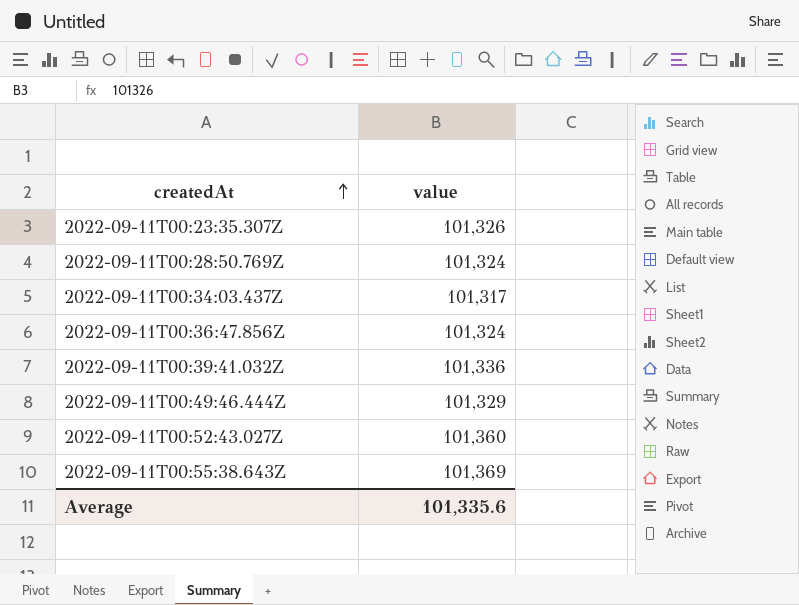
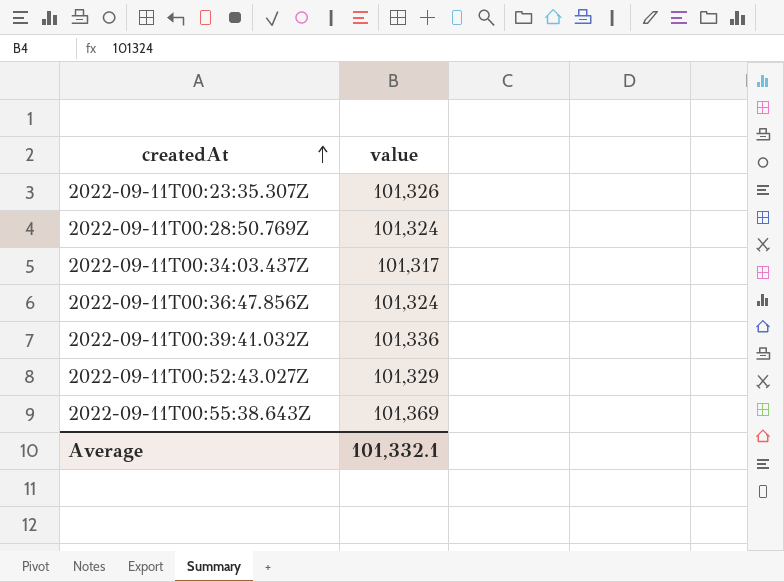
row 2022-09-11T00:49:46.444Z: 101,329 -> none
2022-09-11T00:52:43.027Z | value: 101,360 -> 101,329
Average | value: 101,335.6 -> 101,332.1

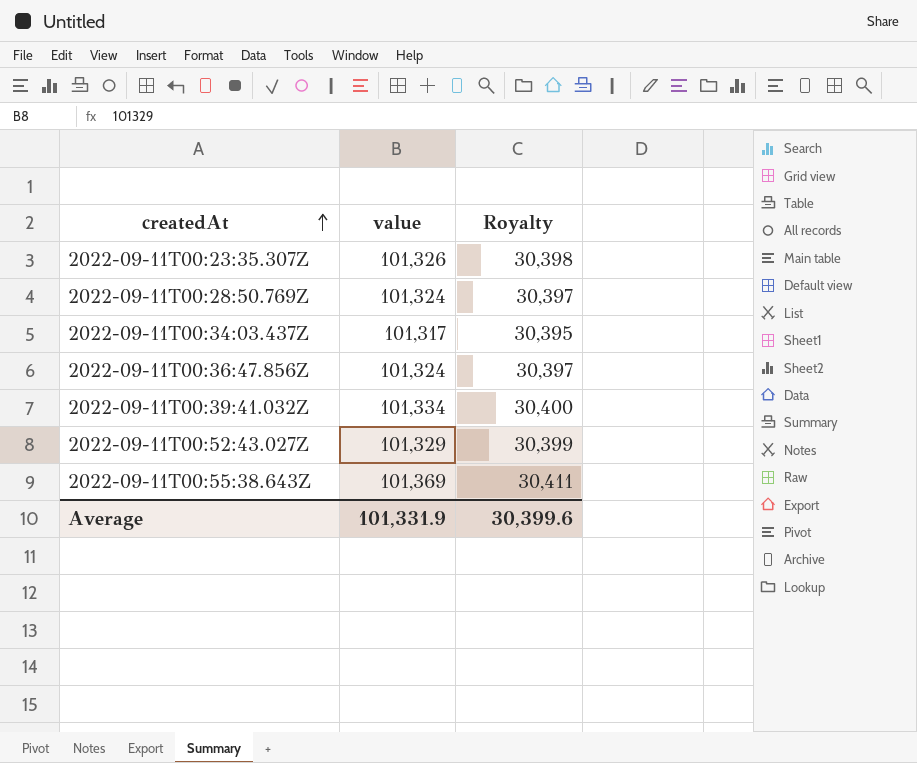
column Royalty | formula: none -> [value] * 0.3
2022-09-11T00:39:41.032Z | value: 101,336 -> 101,334
Average | value: 101,332.1 -> 101,331.9

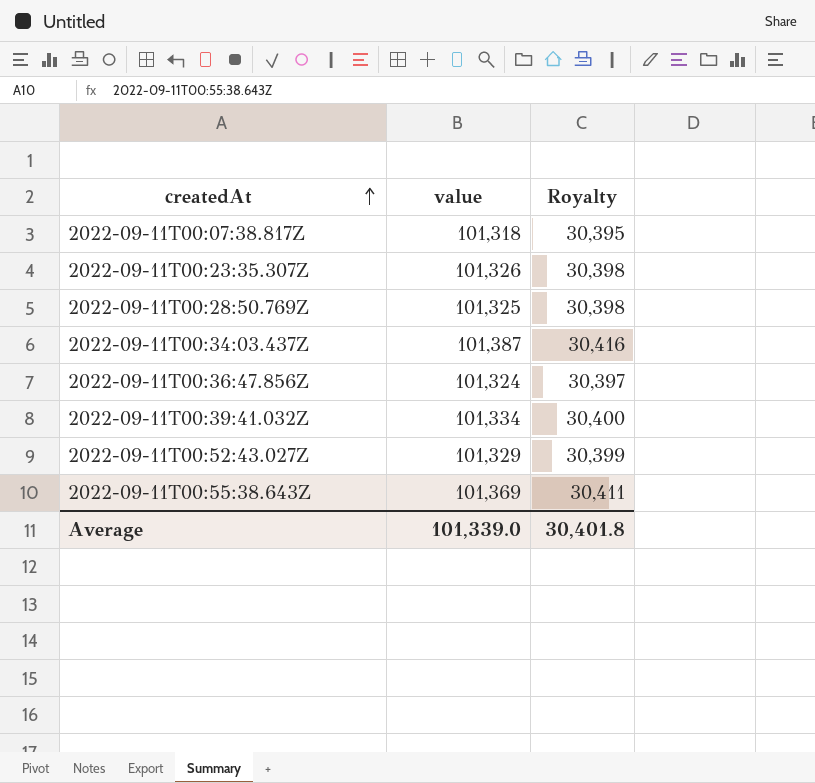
row 2022-09-11T00:07:38.817Z: none -> 101,318 | 30,395
2022-09-11T00:28:50.769Z | value: 101,324 -> 101,325
2022-09-11T00:28:50.769Z | Royalty: 30,397 -> 30,398
2022-09-11T00:34:03.437Z | value: 101,317 -> 101,387
2022-09-11T00:34:03.437Z | Royalty: 30,395 -> 30,416
Average | value: 101,331.9 -> 101,339.0
Average | Royalty: 30,399.6 -> 30,401.8

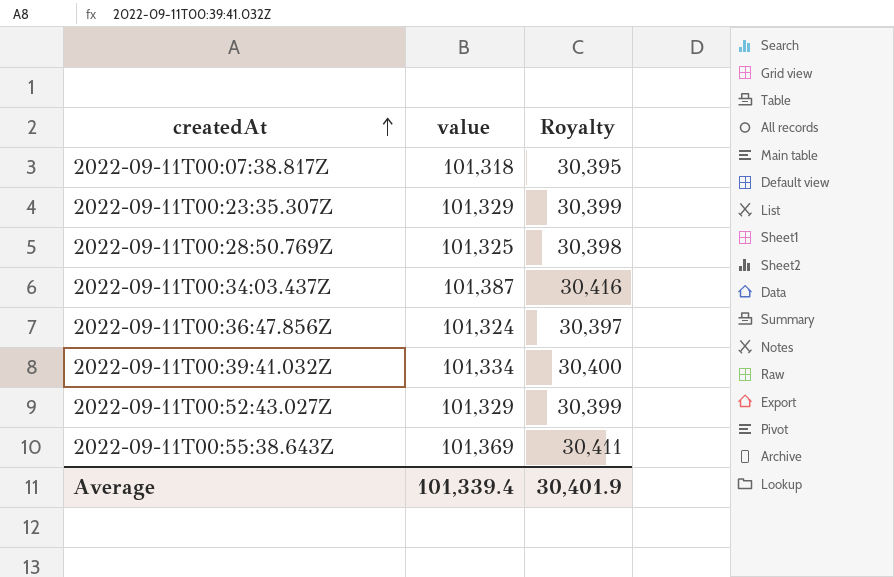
2022-09-11T00:23:35.307Z | value: 101,326 -> 101,329
2022-09-11T00:23:35.307Z | Royalty: 30,398 -> 30,399
Average | value: 101,339.0 -> 101,339.4
Average | Royalty: 30,401.8 -> 30,401.9

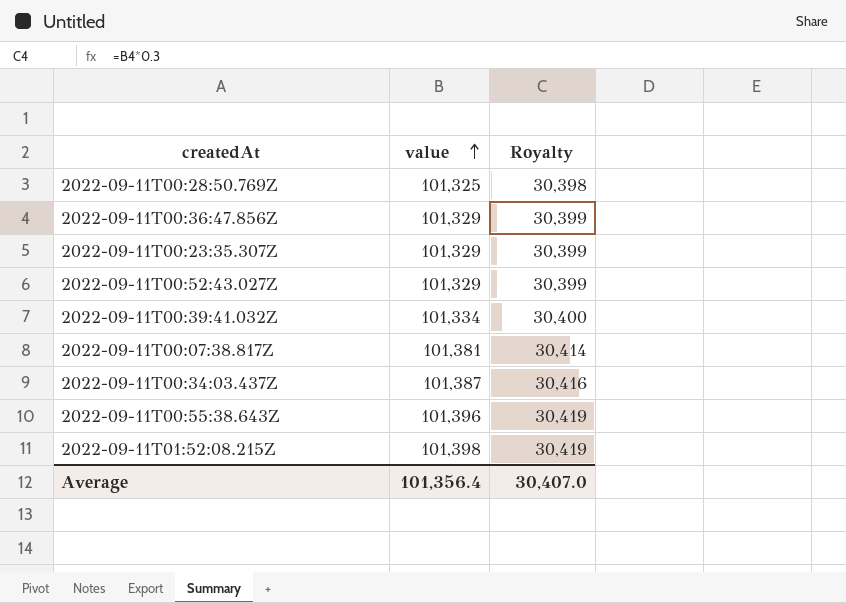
row order: createdAt ascending -> value ascending
2022-09-11T00:36:47.856Z | value: 101,324 -> 101,329
2022-09-11T00:36:47.856Z | Royalty: 30,397 -> 30,399
2022-09-11T00:07:38.817Z | value: 101,318 -> 101,381
2022-09-11T00:07:38.817Z | Royalty: 30,395 -> 30,414
2022-09-11T00:55:38.643Z | value: 101,369 -> 101,396
2022-09-11T00:55:38.643Z | Royalty: 30,411 -> 30,419
row 2022-09-11T01:52:08.215Z: none -> 101,398 | 30,419
Average | value: 101,339.4 -> 101,356.4
Average | Royalty: 30,401.9 -> 30,407.0

